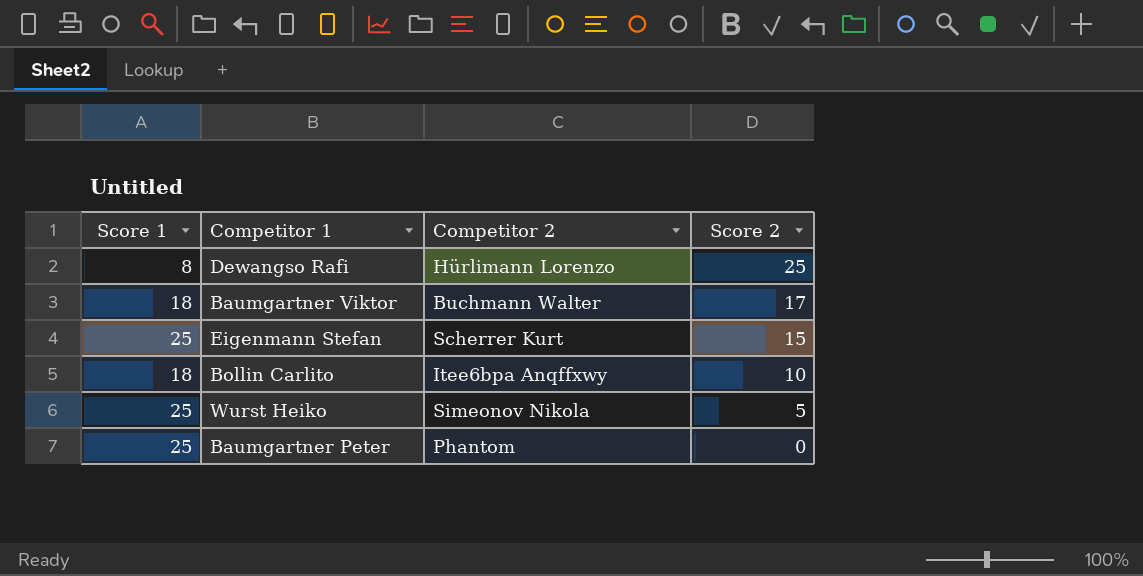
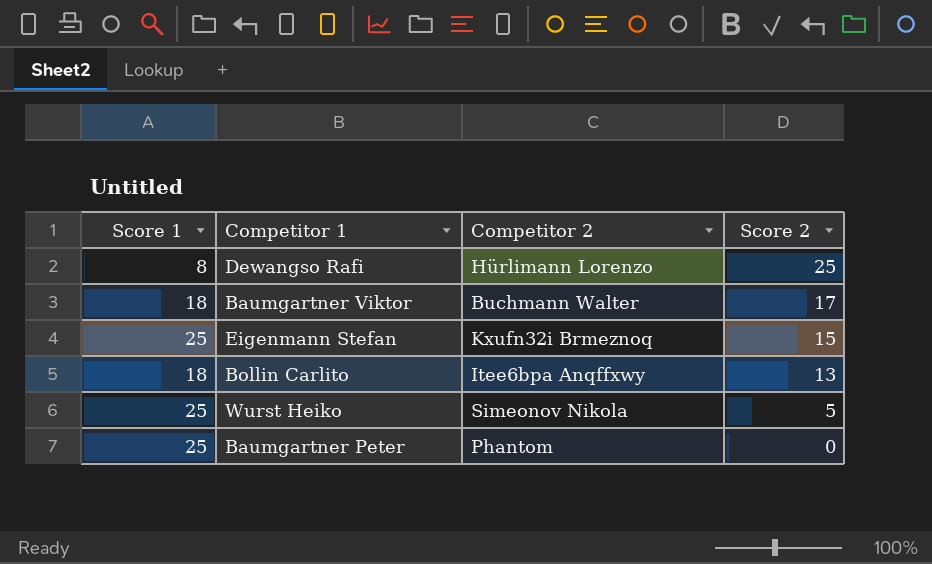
Eigenmann Stefan | Competitor 2: Scherrer Kurt -> Kxufn32i Brmeznoq
Bollin Carlito | Score 2: 10 -> 13

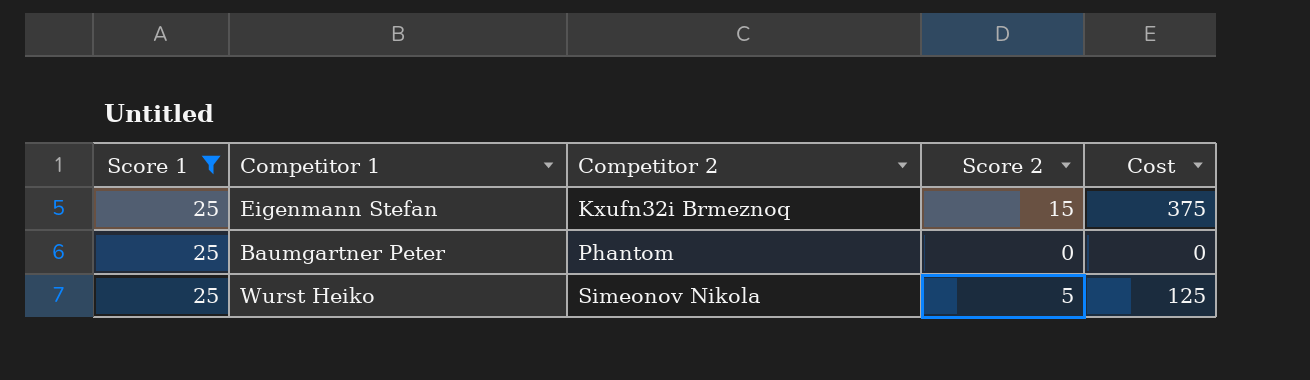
filter: none -> Score 1 = 25
row order: Score 2 descending -> Competitor 2 ascending
column Cost | formula: none -> [Score 1] * [Score 2]

